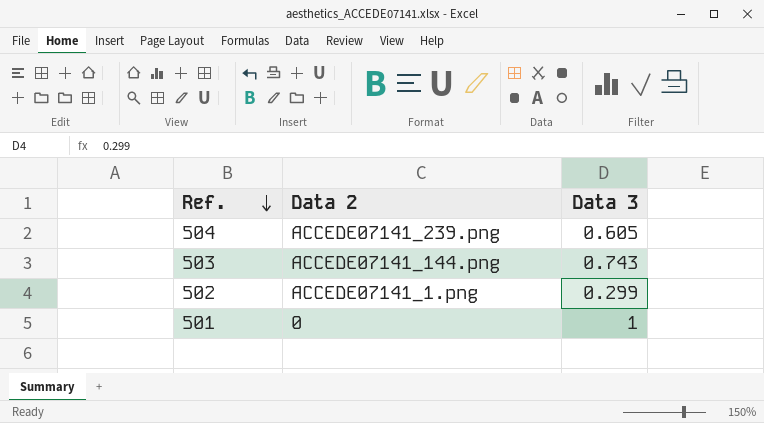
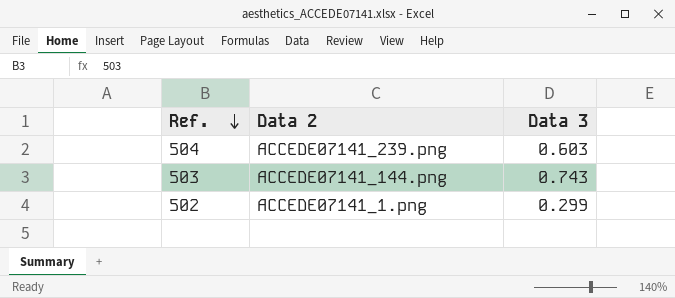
row 501: 0 | 1 -> none
504 | Data 3: 0.605 -> 0.603

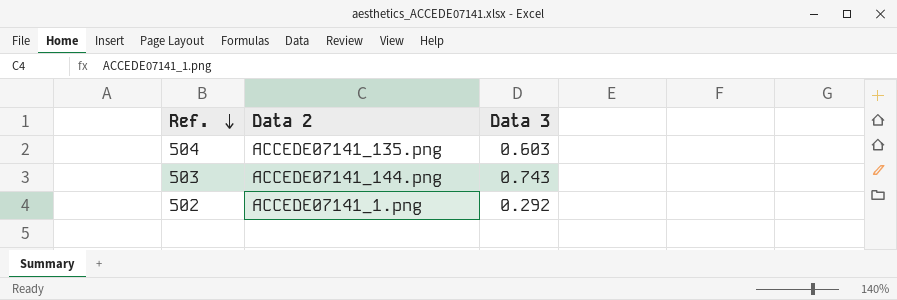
504 | Data 2: ACCEDE07141_239.png -> ACCEDE07141_135.png
502 | Data 3: 0.299 -> 0.292

